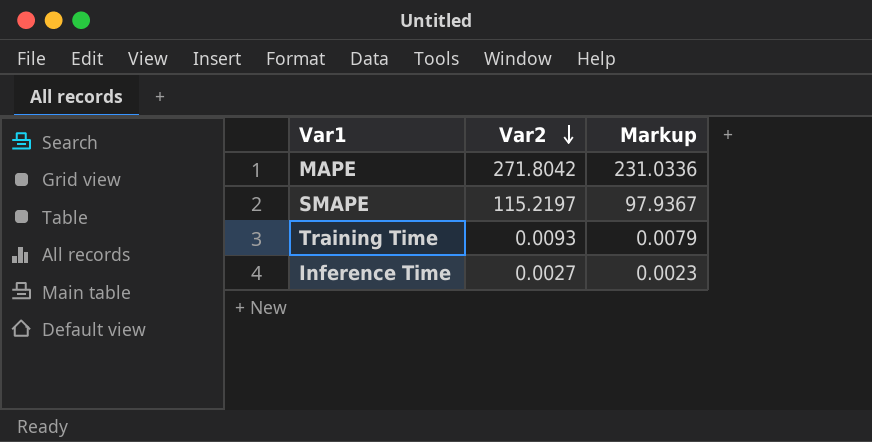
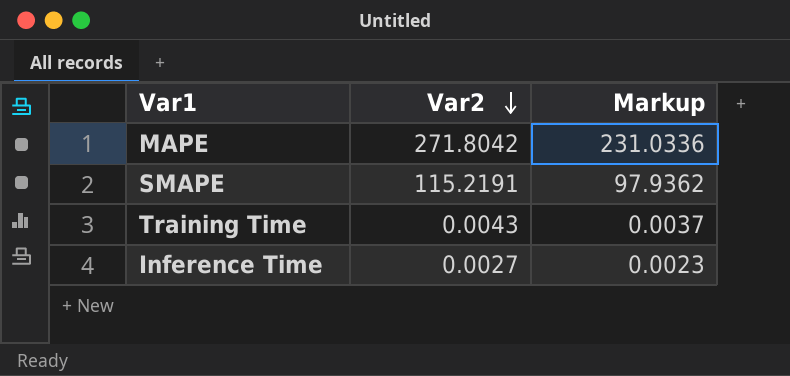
SMAPE | Var2: 115.2197 -> 115.2191
SMAPE | Markup: 97.9367 -> 97.9362
Training Time | Var2: 0.0093 -> 0.0043
Training Time | Markup: 0.0079 -> 0.0037

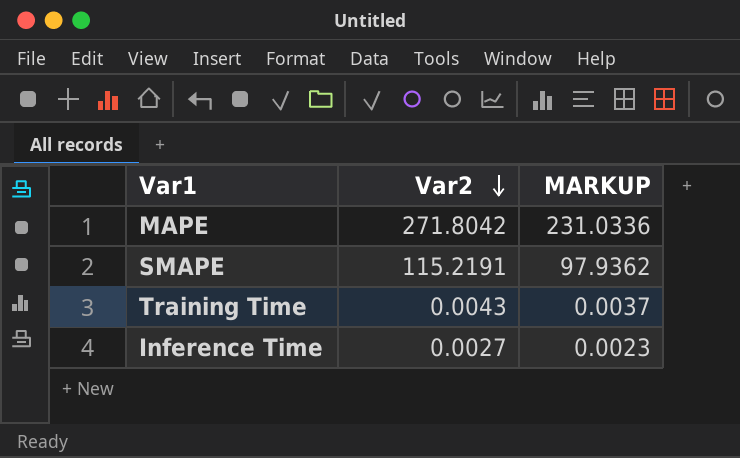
column name: Markup -> MARKUP

